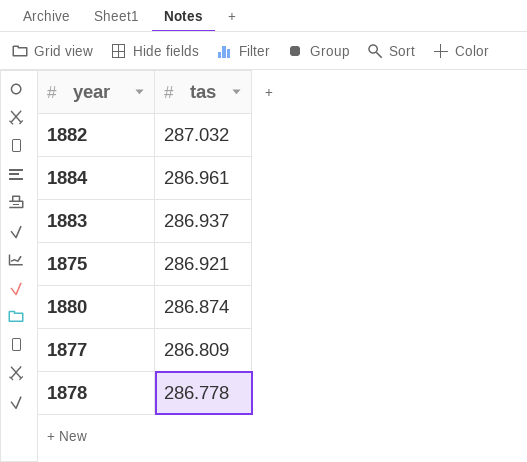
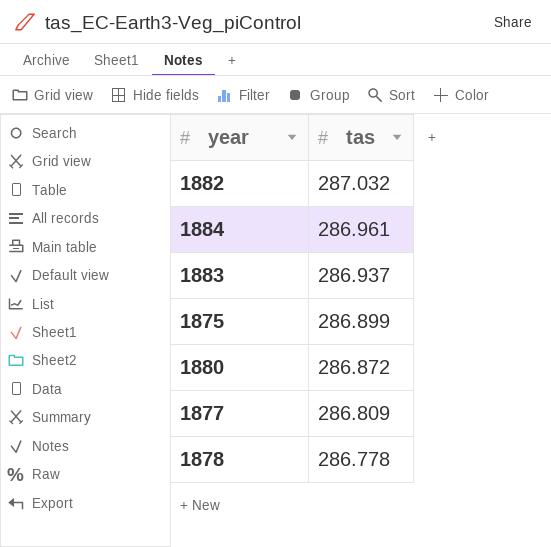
1875 | tas: 286.921 -> 286.899
1880 | tas: 286.874 -> 286.872

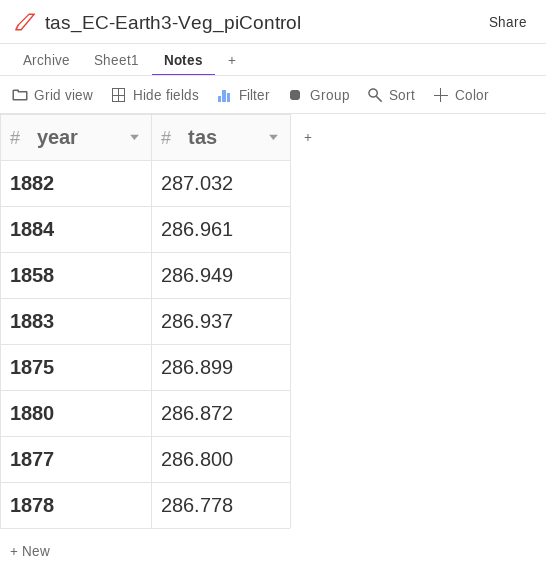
row 1858: none -> 286.949
1877 | tas: 286.809 -> 286.800

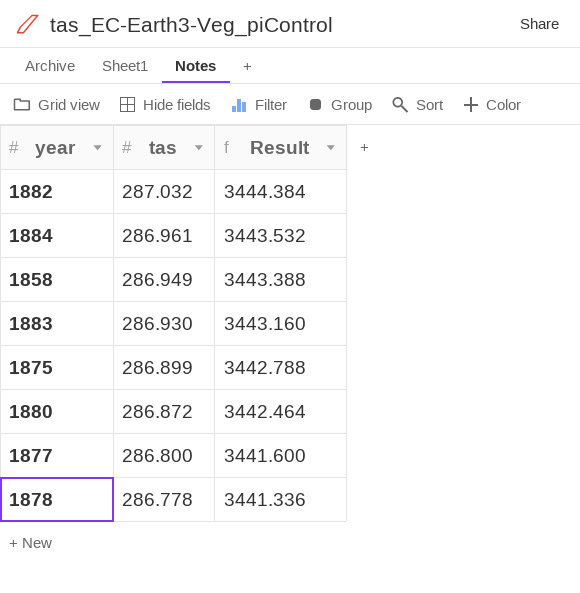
column Result | formula: none -> [tas] * 12
1883 | tas: 286.937 -> 286.930

